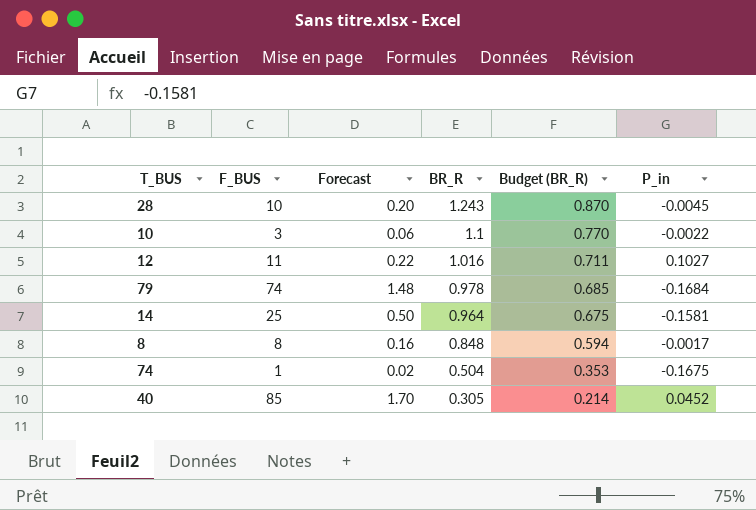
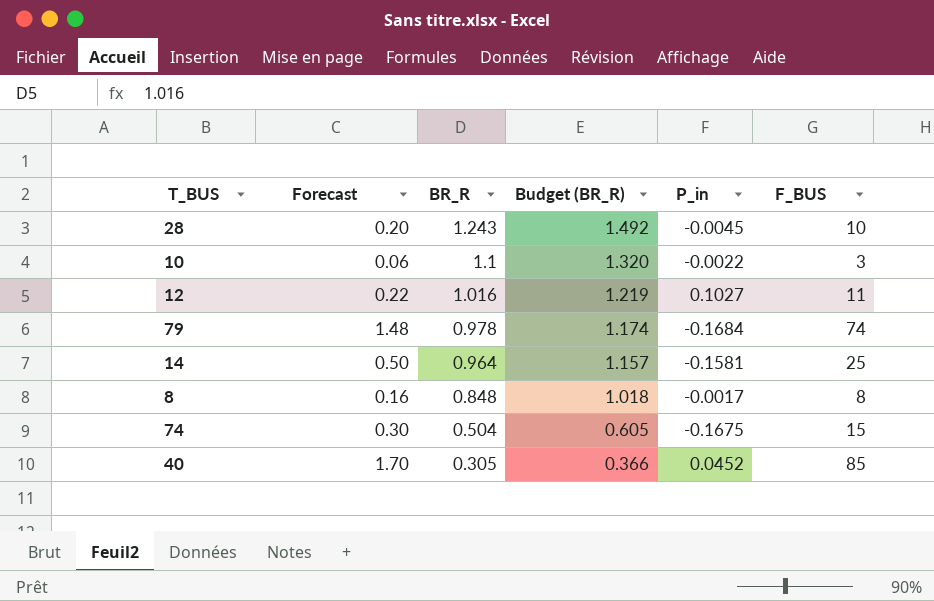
column Budget (BR_R) | formula: [BR_R] * 0.7 -> [BR_R] * 1.2
column F_BUS | position: 2 -> 6
74 | Forecast: 0.02 -> 0.30
74 | F_BUS: 1 -> 15

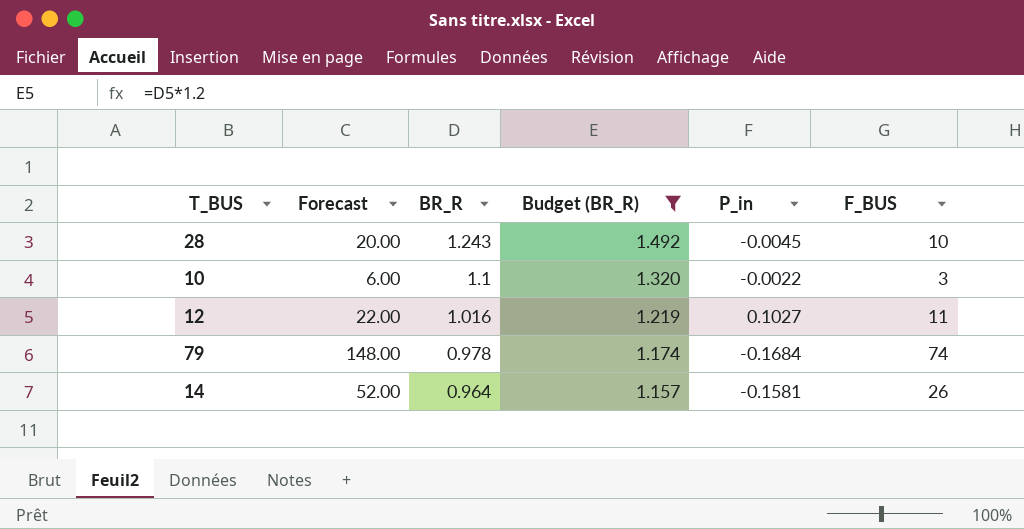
filter: none -> Budget (BR_R) >= 1.157
column Forecast | formula: [F_BUS] * 0.02 -> [F_BUS] * 2
14 | F_BUS: 25 -> 26

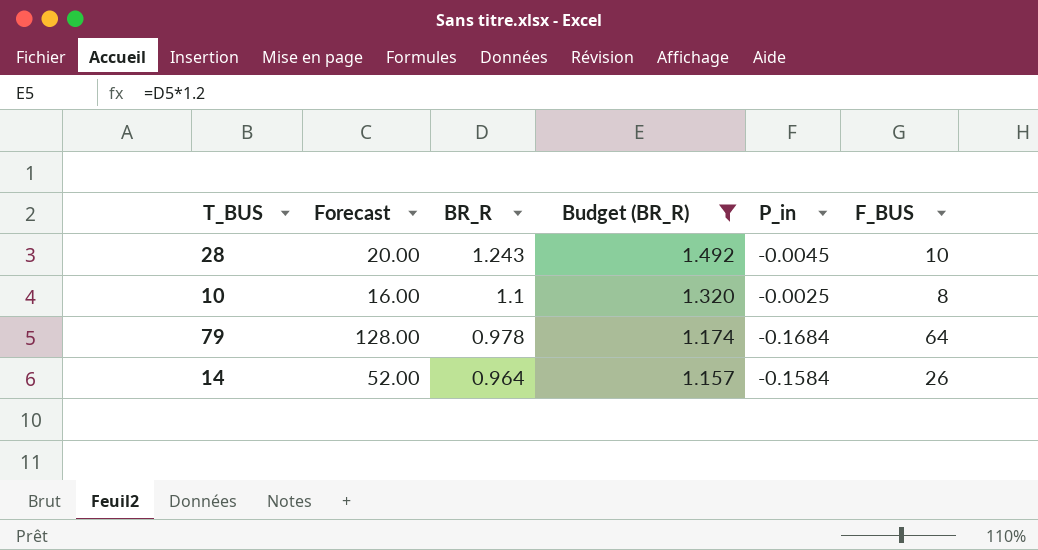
row 12: 22.00 | 1.016 | 1.219 | 0.1027 | 11 -> none
10 | Forecast: 6.00 -> 16.00
10 | P_in: -0.0022 -> -0.0025
10 | F_BUS: 3 -> 8
79 | Forecast: 148.00 -> 128.00
79 | F_BUS: 74 -> 64
14 | P_in: -0.1581 -> -0.1584

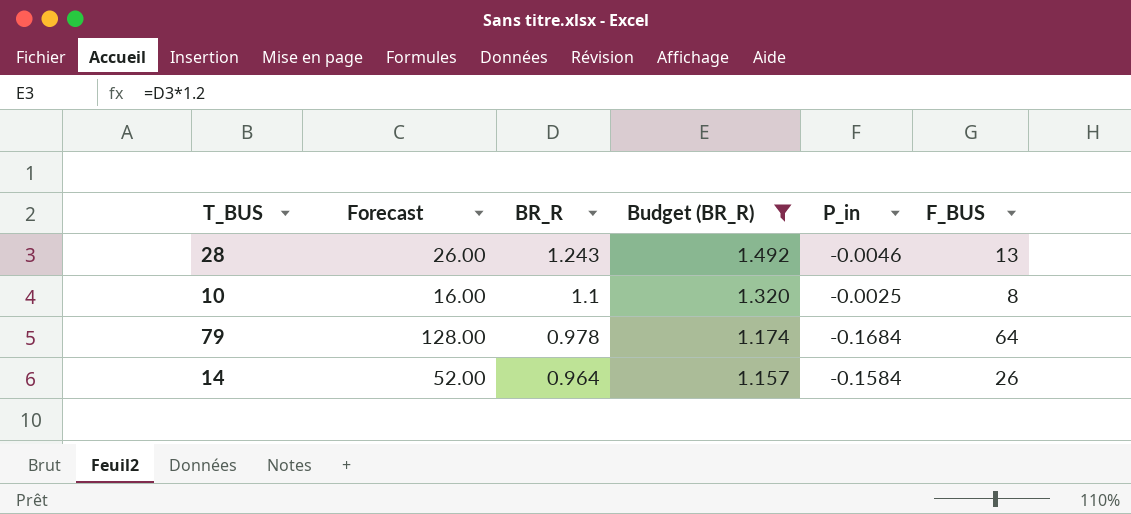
28 | Forecast: 20.00 -> 26.00
28 | P_in: -0.0045 -> -0.0046
28 | F_BUS: 10 -> 13

